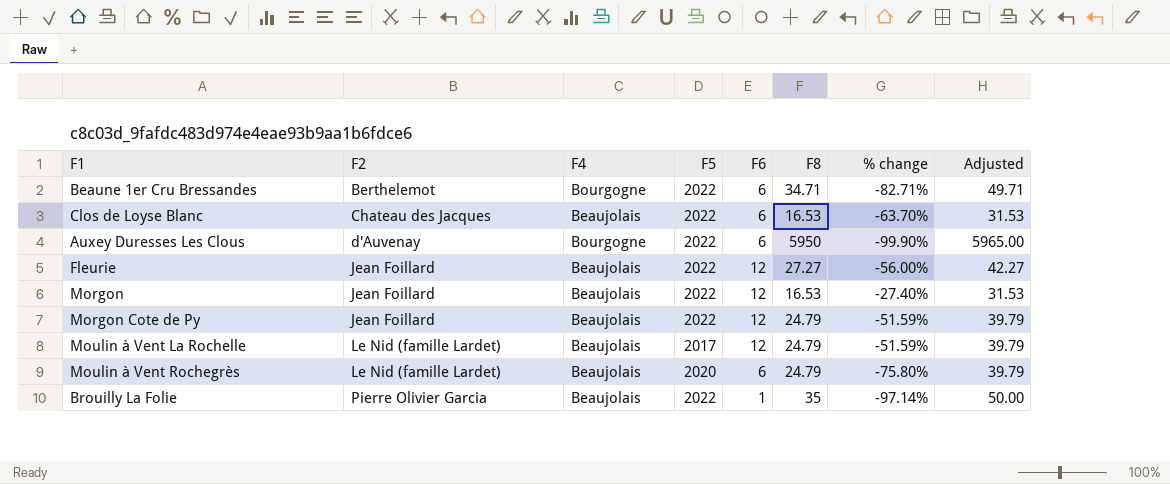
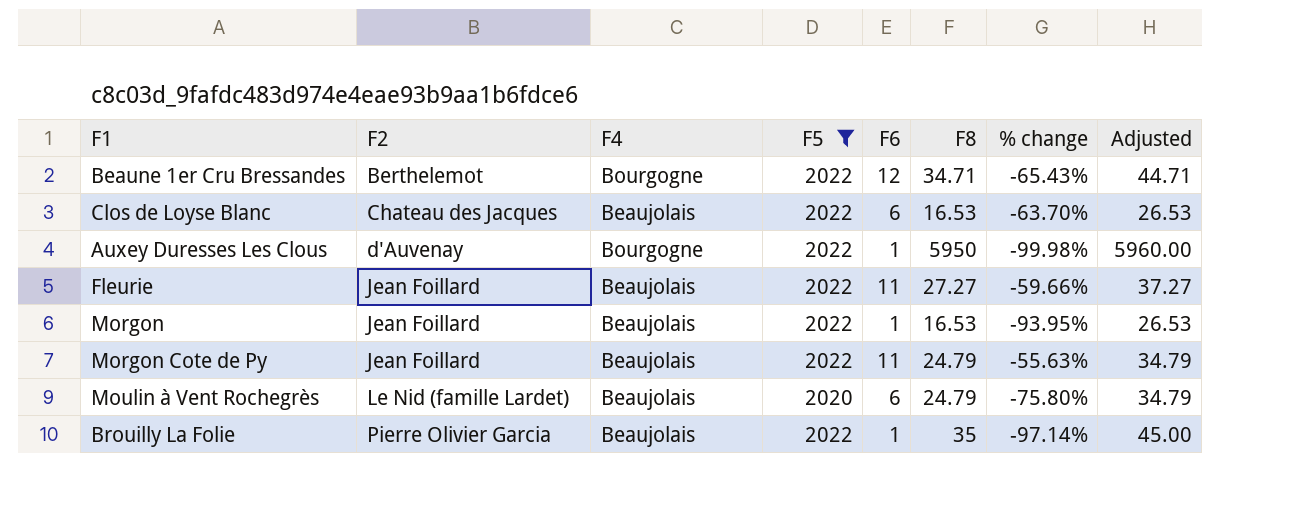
filter: none -> F5 != 2017
column Adjusted | formula: [F8] + 15 -> [F8] + 10
Beaune 1er Cru Bressandes | F6: 6 -> 12
Beaune 1er Cru Bressandes | % change: -82.71% -> -65.43%
Auxey Duresses Les Clous | F6: 6 -> 1
Auxey Duresses Les Clous | % change: -99.90% -> -99.98%
Fleurie | F6: 12 -> 11
Fleurie | % change: -56.00% -> -59.66%
Morgon | F6: 12 -> 1
Morgon | % change: -27.40% -> -93.95%
Morgon Cote de Py | F6: 12 -> 11
Morgon Cote de Py | % change: -51.59% -> -55.63%

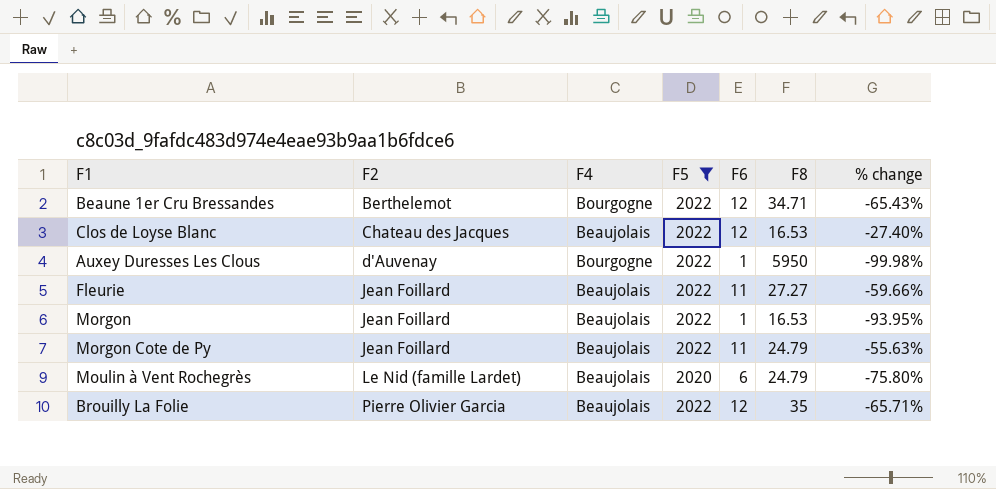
column Adjusted | formula: [F8] + 10 -> none
Clos de Loyse Blanc | F6: 6 -> 12
Clos de Loyse Blanc | % change: -63.70% -> -27.40%
Brouilly La Folie | F6: 1 -> 12
Brouilly La Folie | % change: -97.14% -> -65.71%

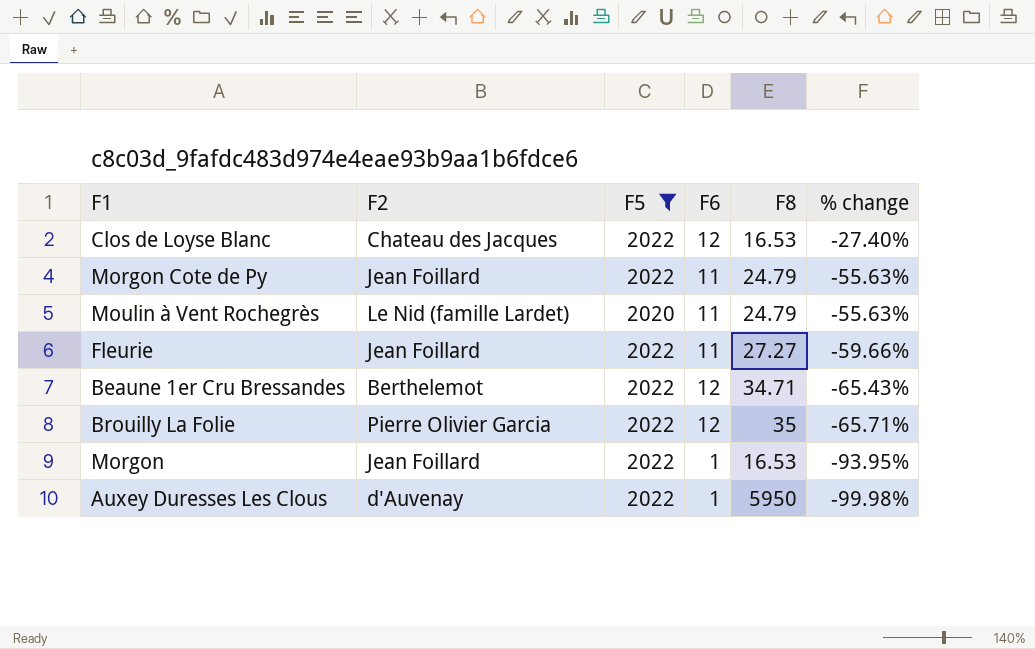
row order: F2 ascending -> % change descending
column F4 | position: 3 -> none
Moulin à Vent Rochegrès | F6: 6 -> 11
Moulin à Vent Rochegrès | % change: -75.80% -> -55.63%

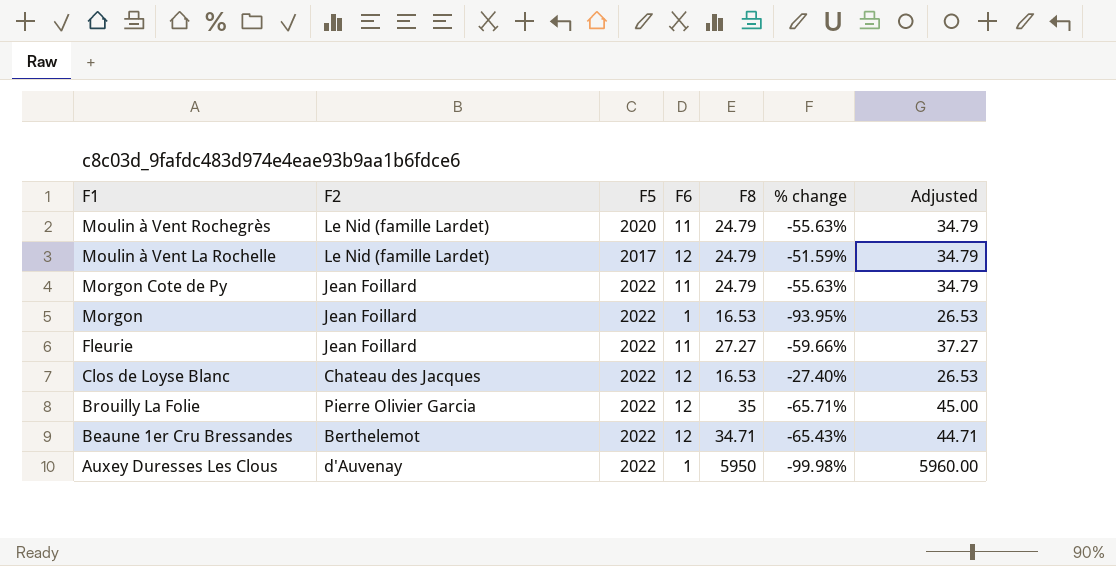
filter: F5 != 2017 -> none
row order: % change descending -> F1 descending
column Adjusted | formula: none -> [F8] + 10

